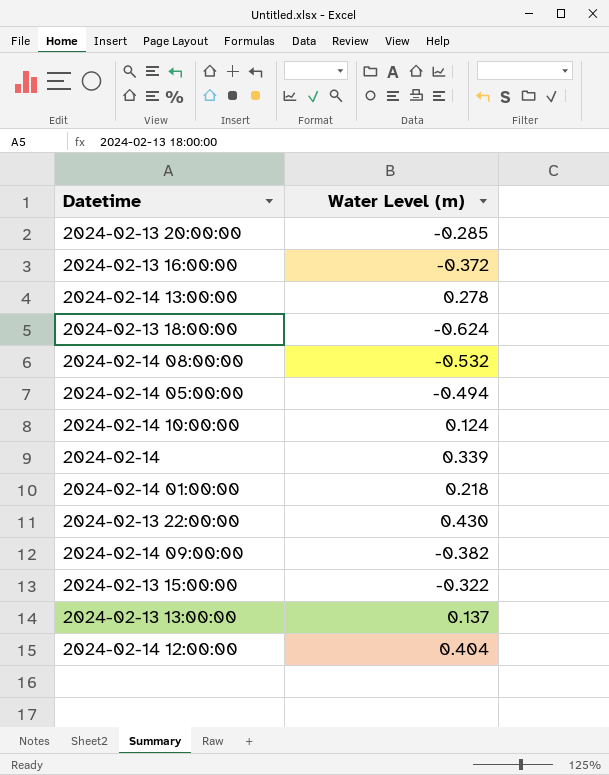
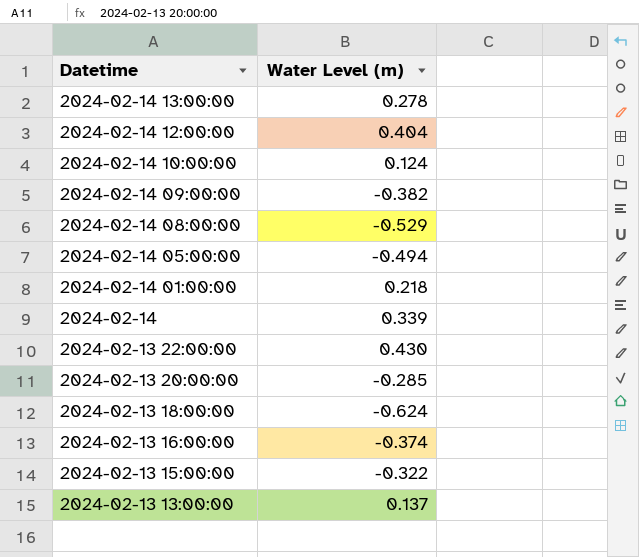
row order: none -> Datetime descending
2024-02-14 08:00:00 | Water Level (m): -0.532 -> -0.529
2024-02-13 16:00:00 | Water Level (m): -0.372 -> -0.374

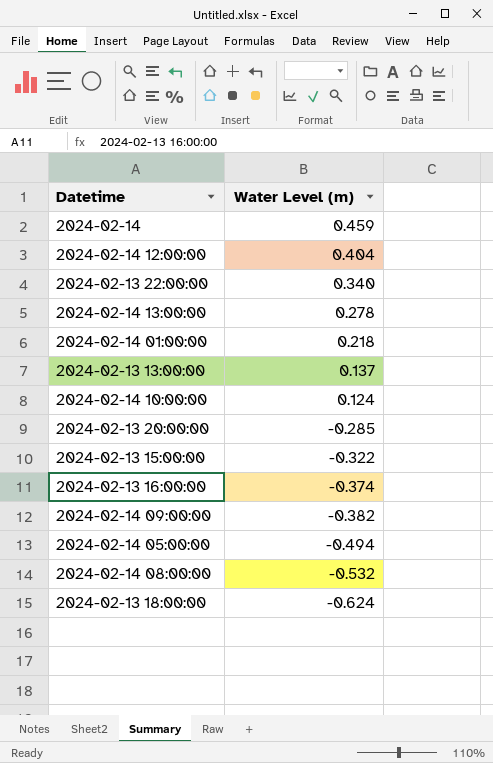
row order: Datetime descending -> Water Level (m) descending
2024-02-14 | Water Level (m): 0.339 -> 0.459
2024-02-13 22:00:00 | Water Level (m): 0.430 -> 0.340
2024-02-14 08:00:00 | Water Level (m): -0.529 -> -0.532

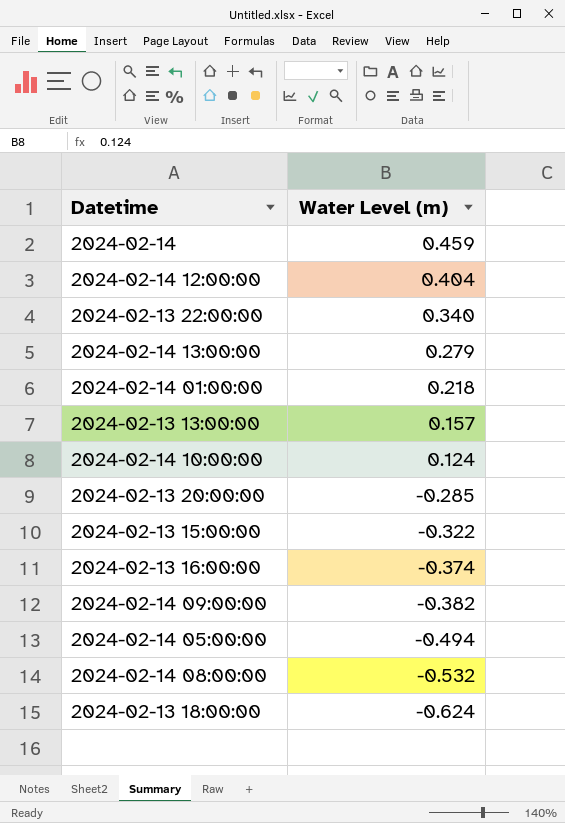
2024-02-14 13:00:00 | Water Level (m): 0.278 -> 0.279
2024-02-13 13:00:00 | Water Level (m): 0.137 -> 0.157

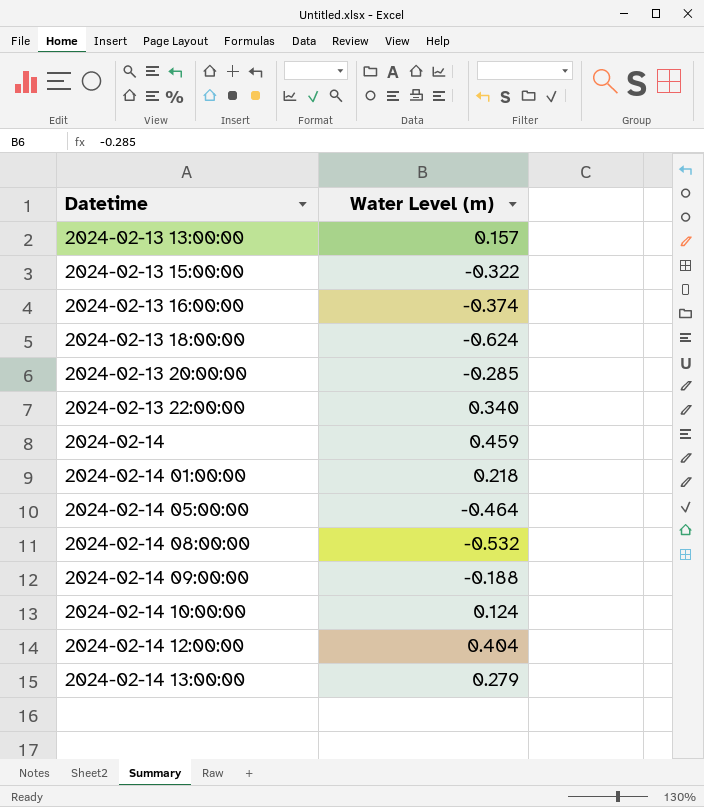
row order: Water Level (m) descending -> Datetime ascending
2024-02-14 05:00:00 | Water Level (m): -0.494 -> -0.464
2024-02-14 09:00:00 | Water Level (m): -0.382 -> -0.188

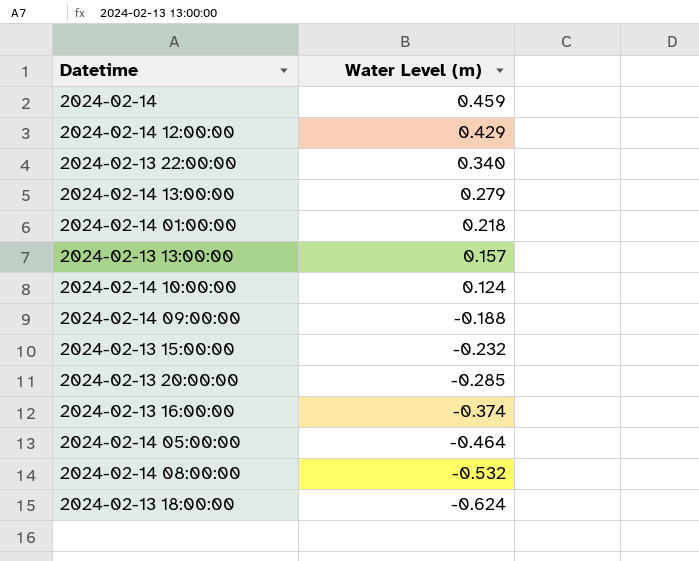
row order: Datetime ascending -> Water Level (m) descending
2024-02-14 12:00:00 | Water Level (m): 0.404 -> 0.429
2024-02-13 15:00:00 | Water Level (m): -0.322 -> -0.232

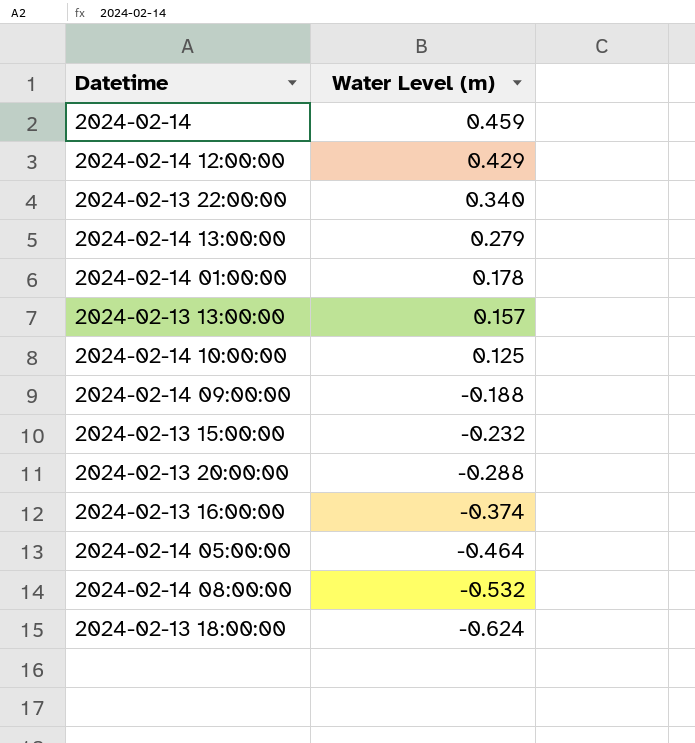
2024-02-14 01:00:00 | Water Level (m): 0.218 -> 0.178
2024-02-14 10:00:00 | Water Level (m): 0.124 -> 0.125
2024-02-13 20:00:00 | Water Level (m): -0.285 -> -0.288

